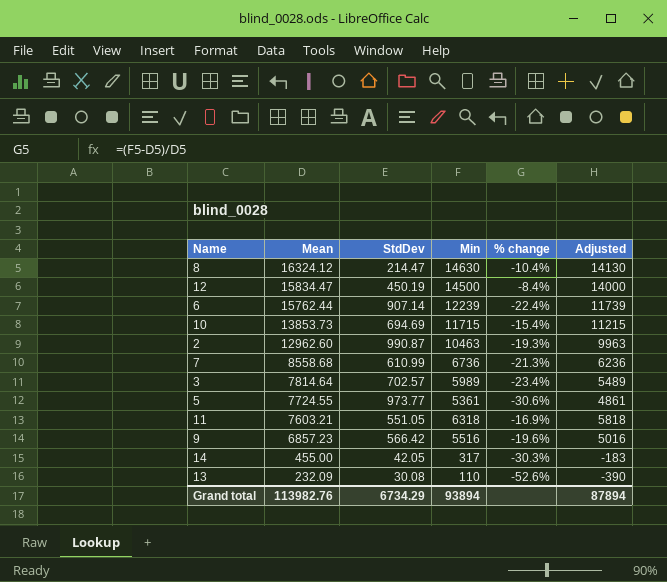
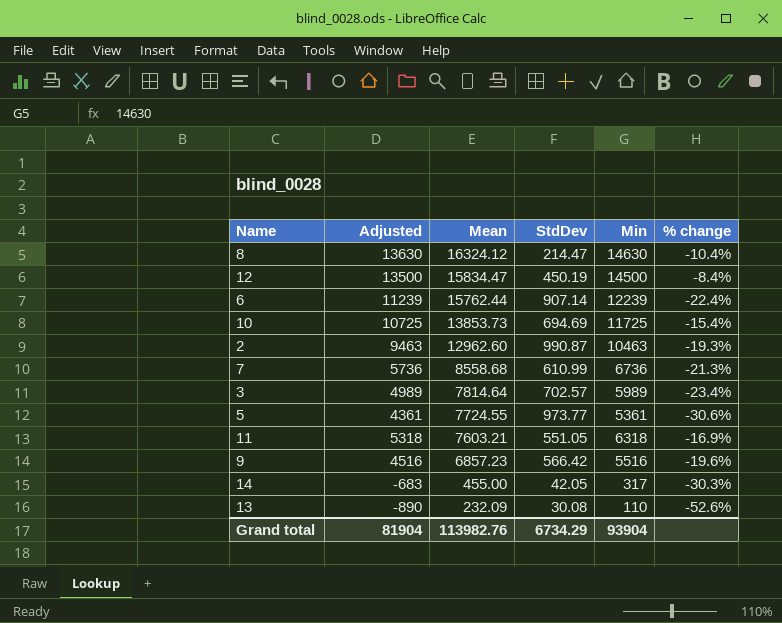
column Adjusted | formula: [Min] - 500 -> [Min] - 1000
column Adjusted | position: 6 -> 2
10 | Min: 11715 -> 11725
Grand total | Adjusted: 87894 -> 81904
Grand total | Min: 93894 -> 93904

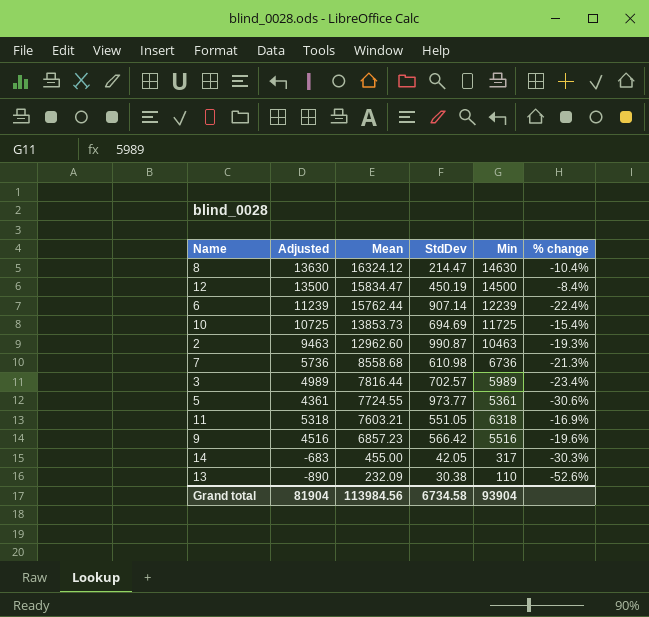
7 | StdDev: 610.99 -> 610.98
3 | Mean: 7814.64 -> 7816.44
13 | StdDev: 30.08 -> 30.38
Grand total | Mean: 113982.76 -> 113984.56
Grand total | StdDev: 6734.29 -> 6734.58

